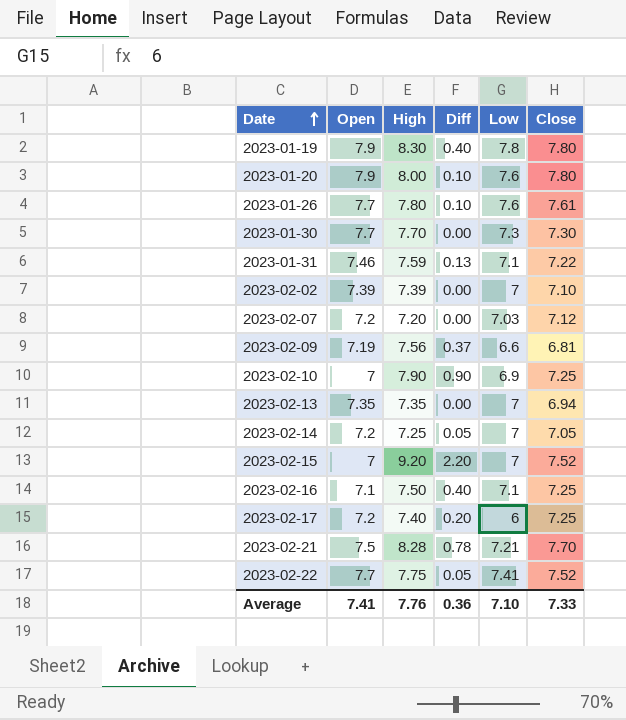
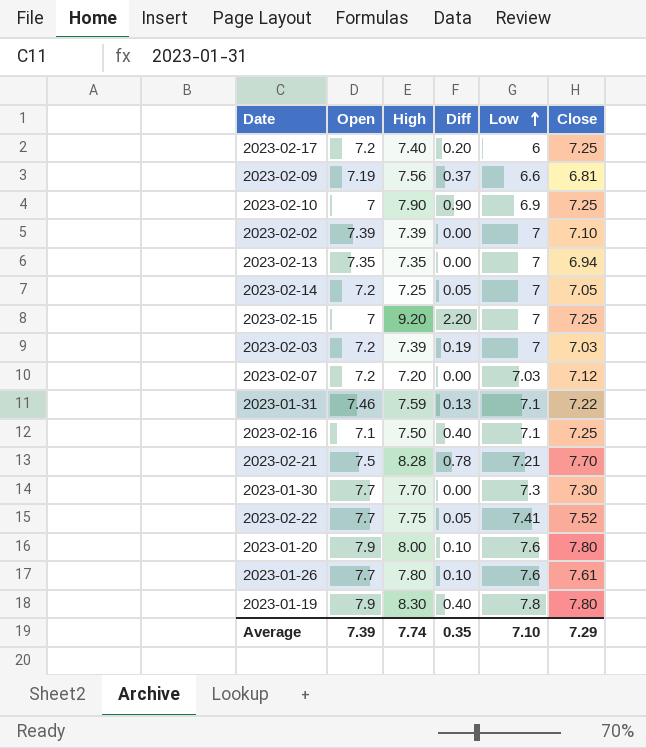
row order: Date ascending -> Low ascending
2023-02-15 | Close: 7.52 -> 7.25
row 2023-02-03: none -> 7.2 | 7.39 | 0.19 | 7 | 7.03
Average | Open: 7.41 -> 7.39
Average | High: 7.76 -> 7.74
Average | Diff: 0.36 -> 0.35
Average | Close: 7.33 -> 7.29

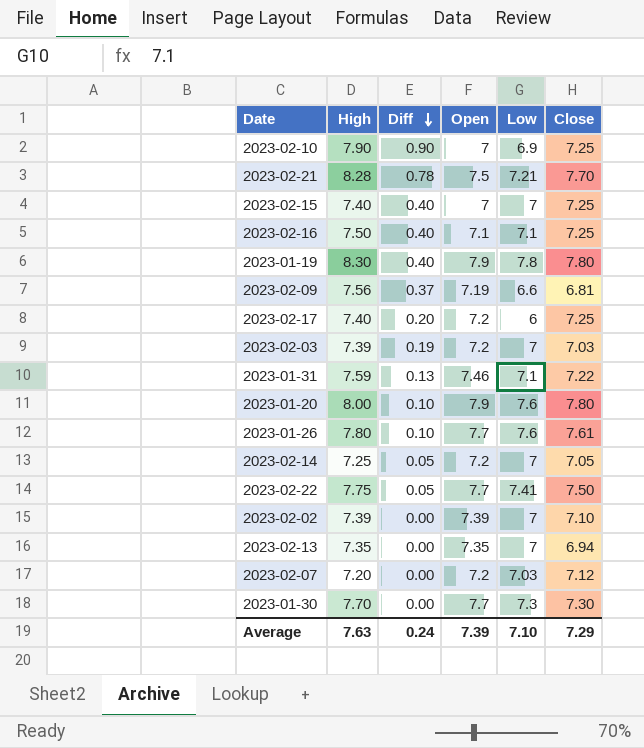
row order: Low ascending -> Diff descending
column Open | position: 2 -> 4
2023-02-15 | High: 9.20 -> 7.40
2023-02-15 | Diff: 2.20 -> 0.40
2023-02-22 | Close: 7.52 -> 7.50
Average | High: 7.74 -> 7.63
Average | Diff: 0.35 -> 0.24

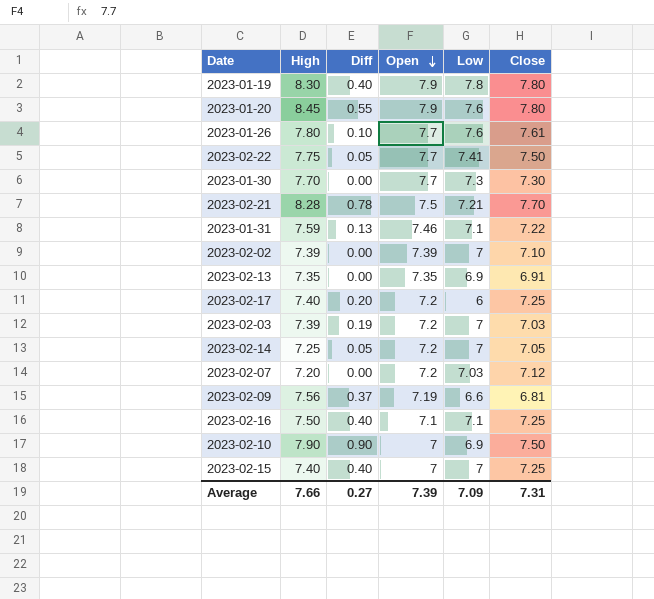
row order: Diff descending -> Open descending
2023-01-20 | High: 8.00 -> 8.45
2023-01-20 | Diff: 0.10 -> 0.55
2023-02-13 | Low: 7 -> 6.9
2023-02-13 | Close: 6.94 -> 6.91
2023-02-10 | Close: 7.25 -> 7.50
Average | High: 7.63 -> 7.66
Average | Diff: 0.24 -> 0.27
Average | Low: 7.10 -> 7.09
Average | Close: 7.29 -> 7.31

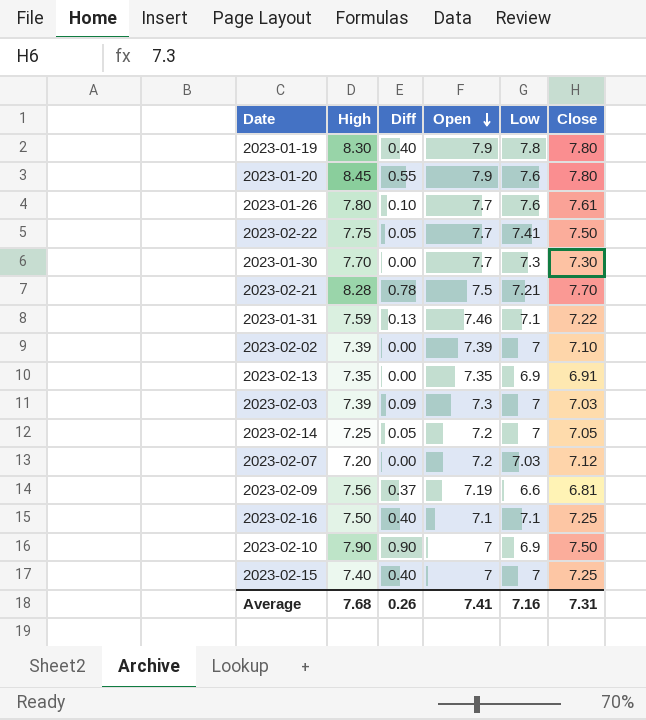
row 2023-02-17: 7.40 | 0.20 | 7.2 | 6 | 7.25 -> none
2023-02-03 | Diff: 0.19 -> 0.09
2023-02-03 | Open: 7.2 -> 7.3
Average | High: 7.66 -> 7.68
Average | Diff: 0.27 -> 0.26
Average | Open: 7.39 -> 7.41
Average | Low: 7.09 -> 7.16

